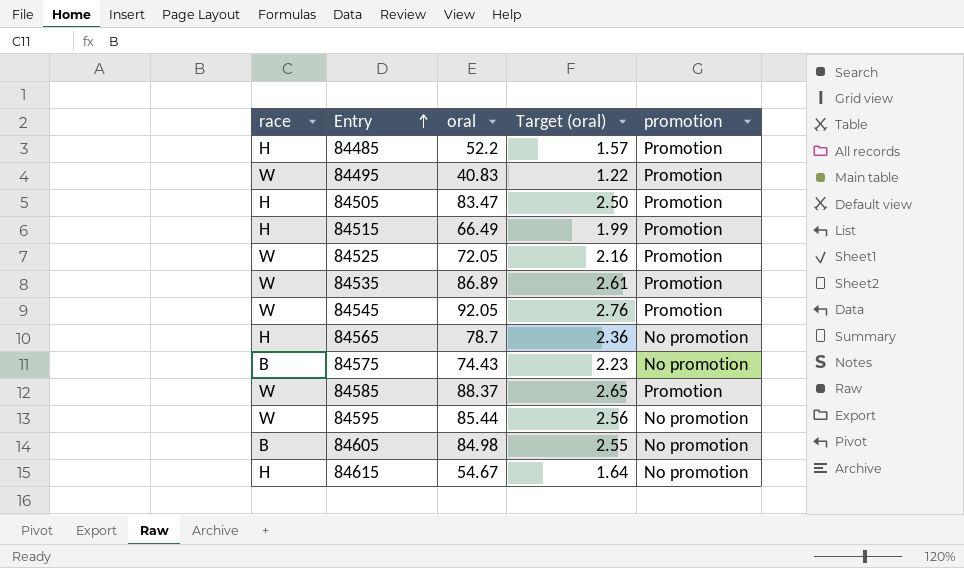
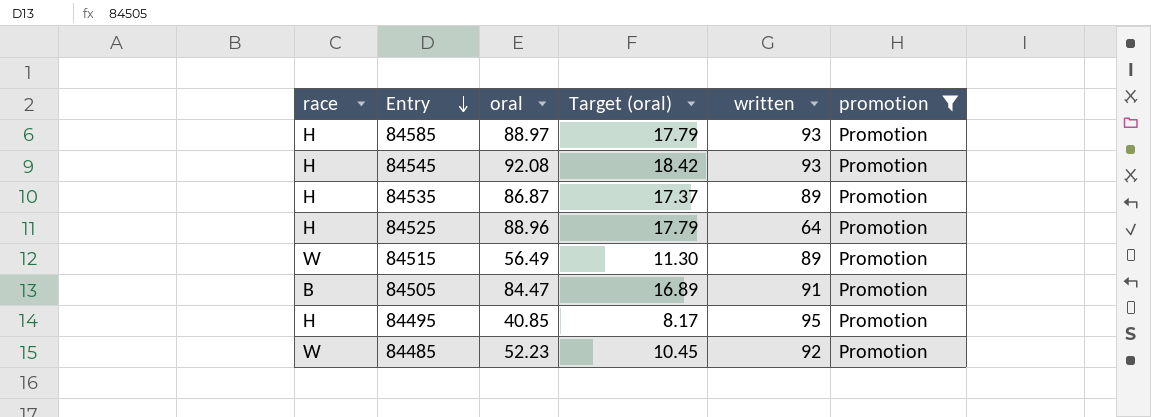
filter: none -> promotion = Promotion
row order: Entry ascending -> Entry descending
column Target (oral) | formula: [oral] * 0.03 -> [oral] * 0.2
column written | position: none -> 5
84585 | race: W -> H
84585 | oral: 88.37 -> 88.97
84545 | race: W -> H
84545 | oral: 92.05 -> 92.08
84535 | race: W -> H
84535 | oral: 86.89 -> 86.87
84525 | race: W -> H
84525 | oral: 72.05 -> 88.96
84515 | race: H -> W
84515 | oral: 66.49 -> 56.49
84505 | race: H -> B
84505 | oral: 83.47 -> 84.47
84495 | race: W -> H
84495 | oral: 40.83 -> 40.85
84485 | race: H -> W
84485 | oral: 52.2 -> 52.23

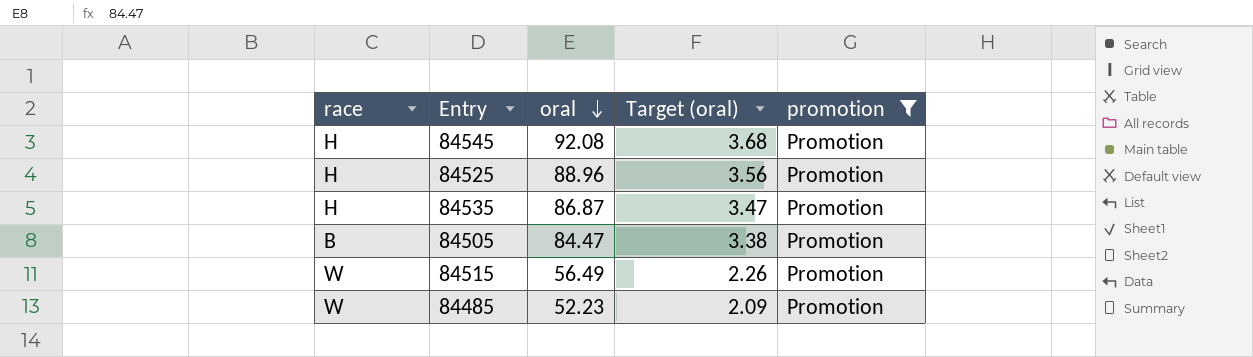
row order: Entry descending -> oral descending
column written | position: 5 -> none
column Target (oral) | formula: [oral] * 0.2 -> [oral] * 0.04
row 84585: H | 88.97 | 17.79 | 93 | Promotion -> none
row 84495: H | 40.85 | 8.17 | 95 | Promotion -> none

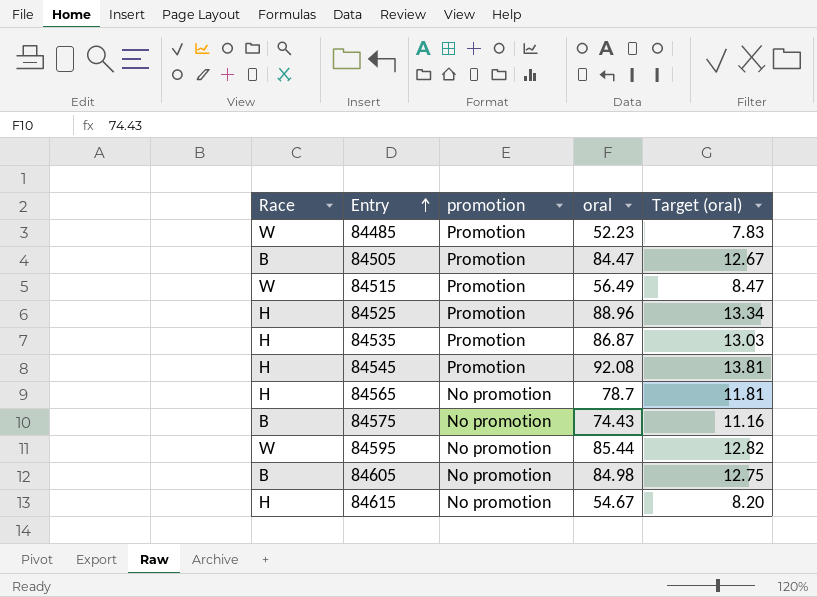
filter: promotion = Promotion -> none
row order: oral descending -> Entry ascending
column name: race -> Race
column promotion | position: 5 -> 3
column Target (oral) | formula: [oral] * 0.04 -> [oral] * 0.15

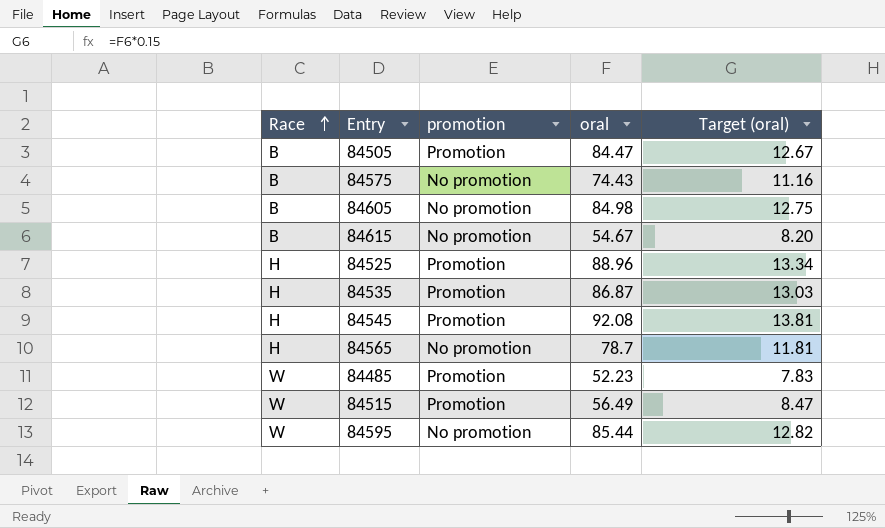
row order: Entry ascending -> Race ascending
84615 | Race: H -> B

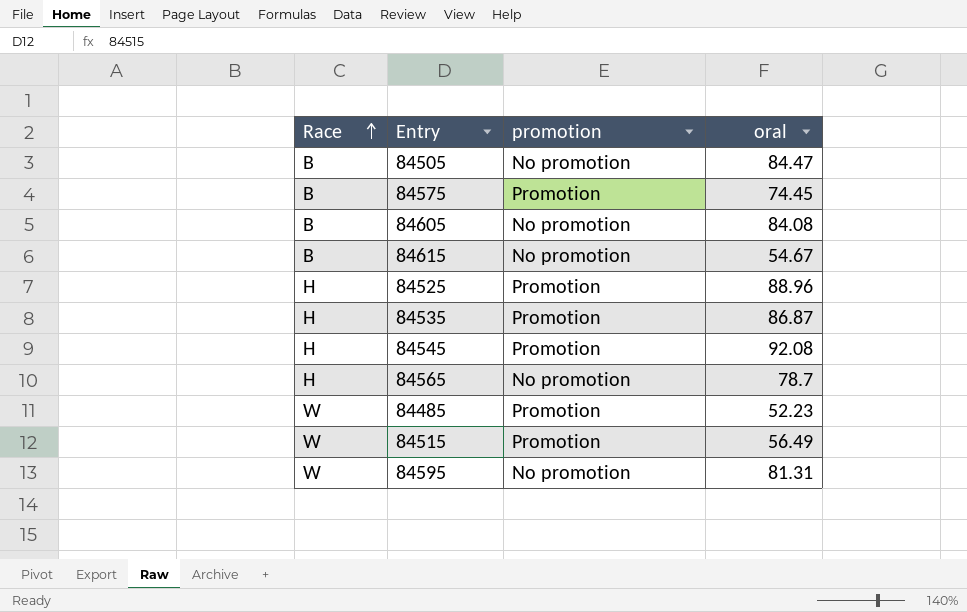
column Target (oral) | formula: [oral] * 0.15 -> none
84505 | promotion: Promotion -> No promotion
84575 | promotion: No promotion -> Promotion
84575 | oral: 74.43 -> 74.45
84605 | oral: 84.98 -> 84.08
84595 | oral: 85.44 -> 81.31

